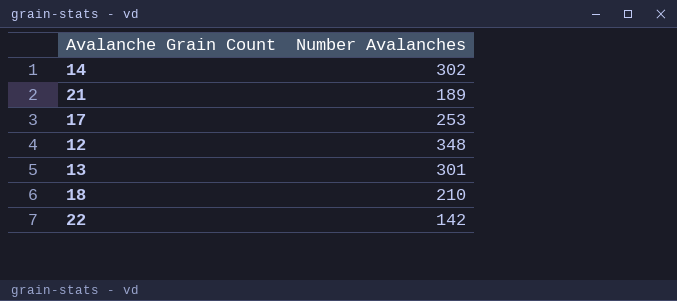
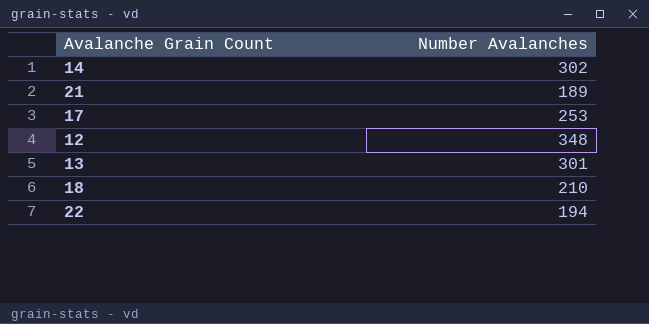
22 | Number Avalanches: 142 -> 194

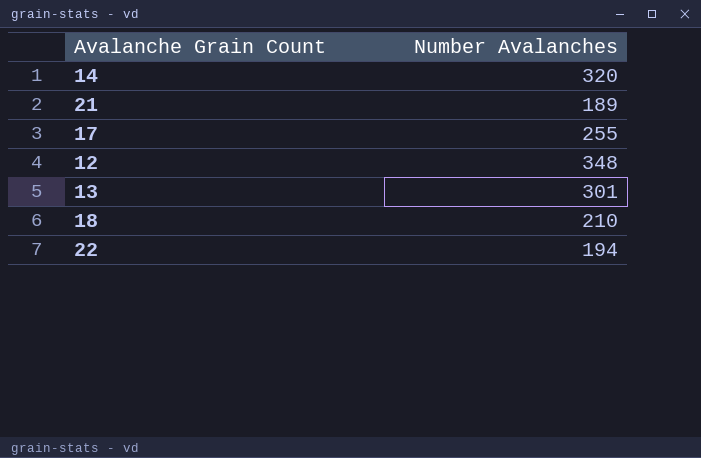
14 | Number Avalanches: 302 -> 320
17 | Number Avalanches: 253 -> 255

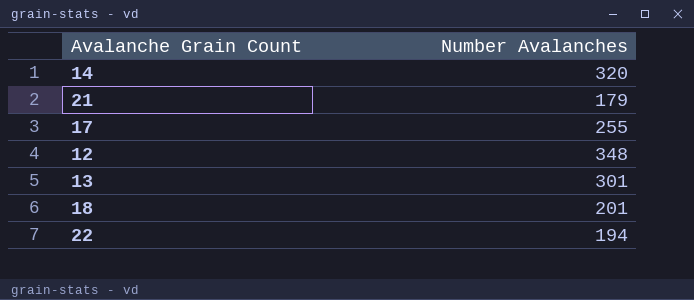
21 | Number Avalanches: 189 -> 179
18 | Number Avalanches: 210 -> 201

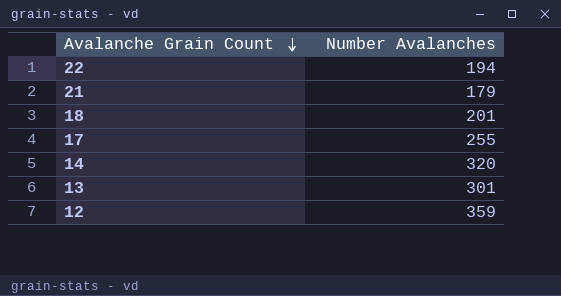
row order: none -> Avalanche Grain Count descending
12 | Number Avalanches: 348 -> 359

